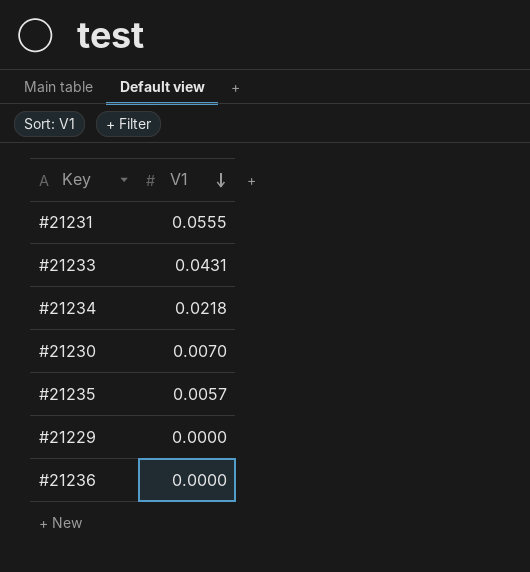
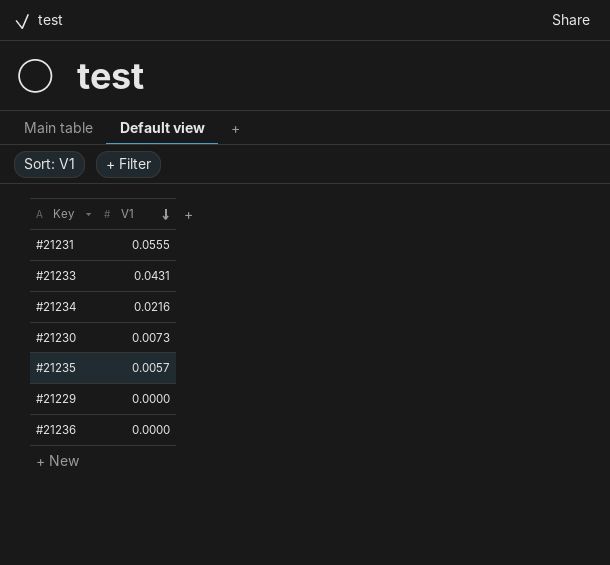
#21234 | V1: 0.0218 -> 0.0216
#21230 | V1: 0.0070 -> 0.0073

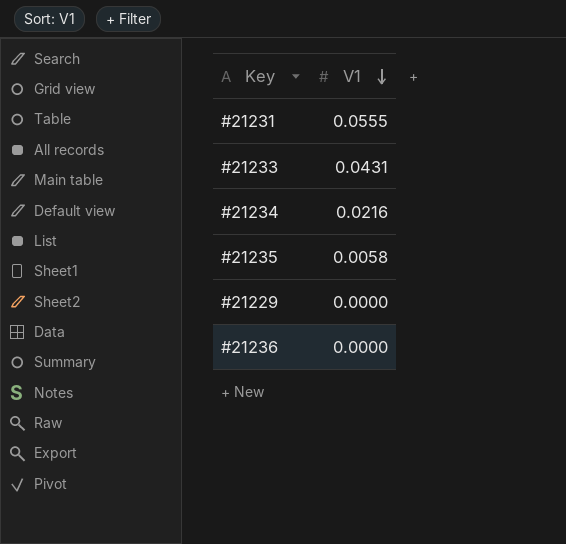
row #21230: 0.0073 -> none
#21235 | V1: 0.0057 -> 0.0058

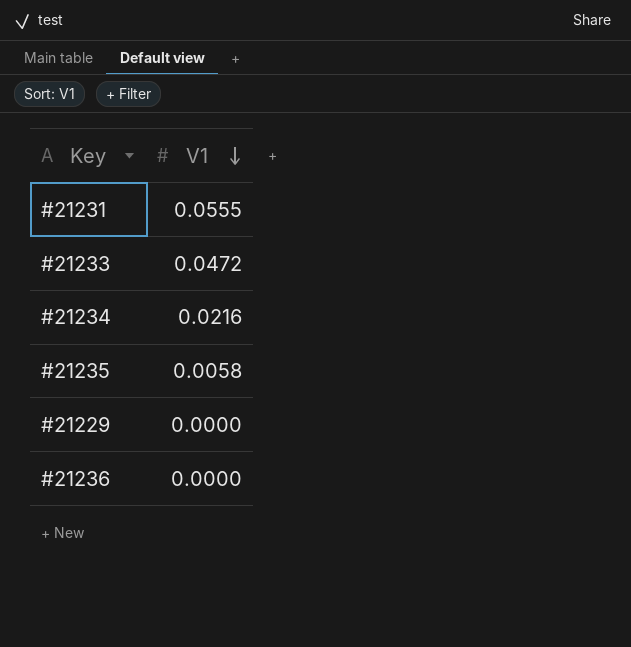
#21233 | V1: 0.0431 -> 0.0472

